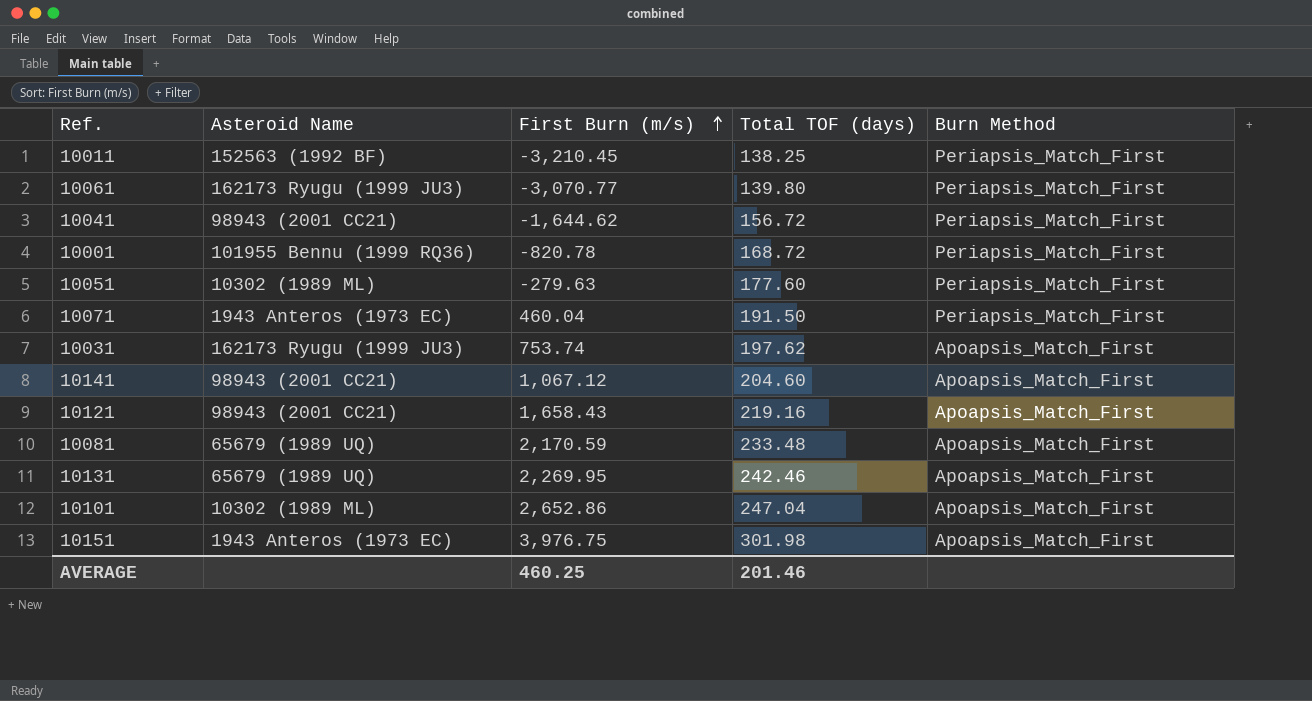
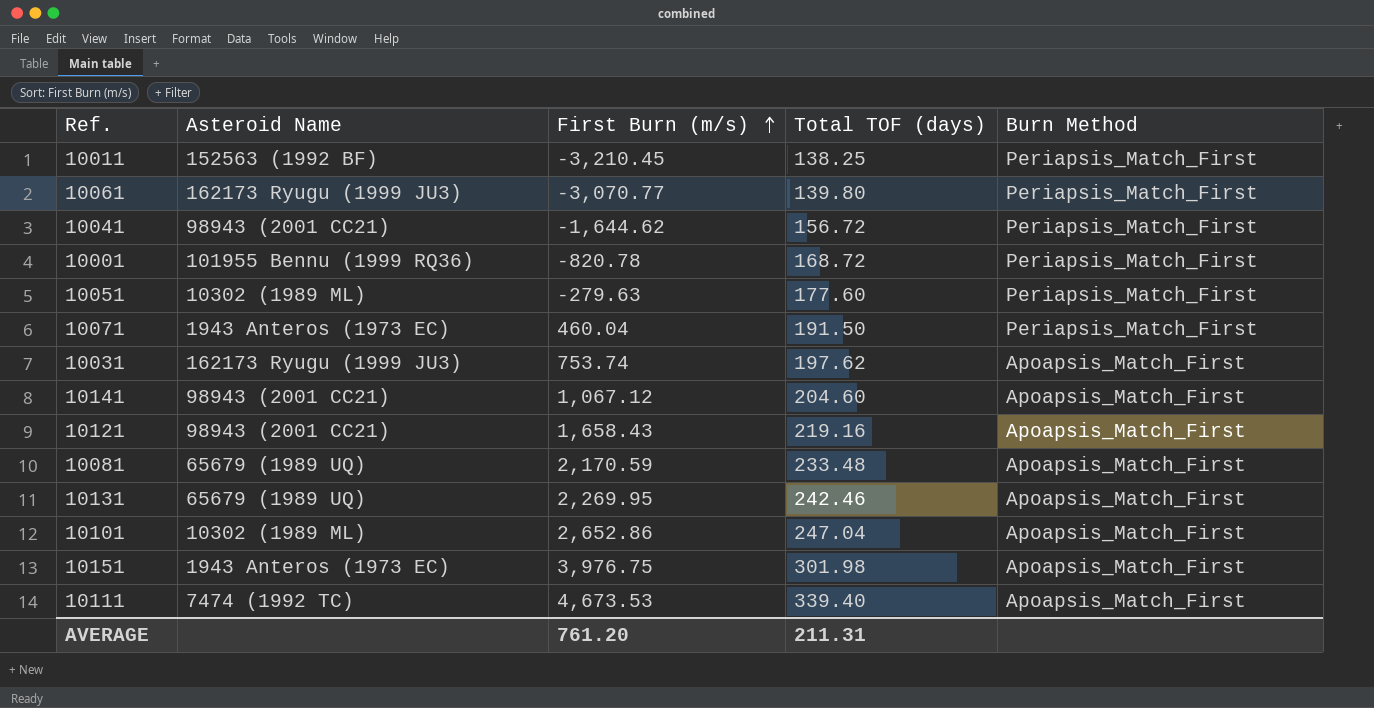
row 10111: none -> 7474 (1992 TC) | 4,673.53 | 339.40 | Apoapsis_Match_First
AVERAGE | First Burn (m/s): 460.25 -> 761.20
AVERAGE | Total TOF (days): 201.46 -> 211.31

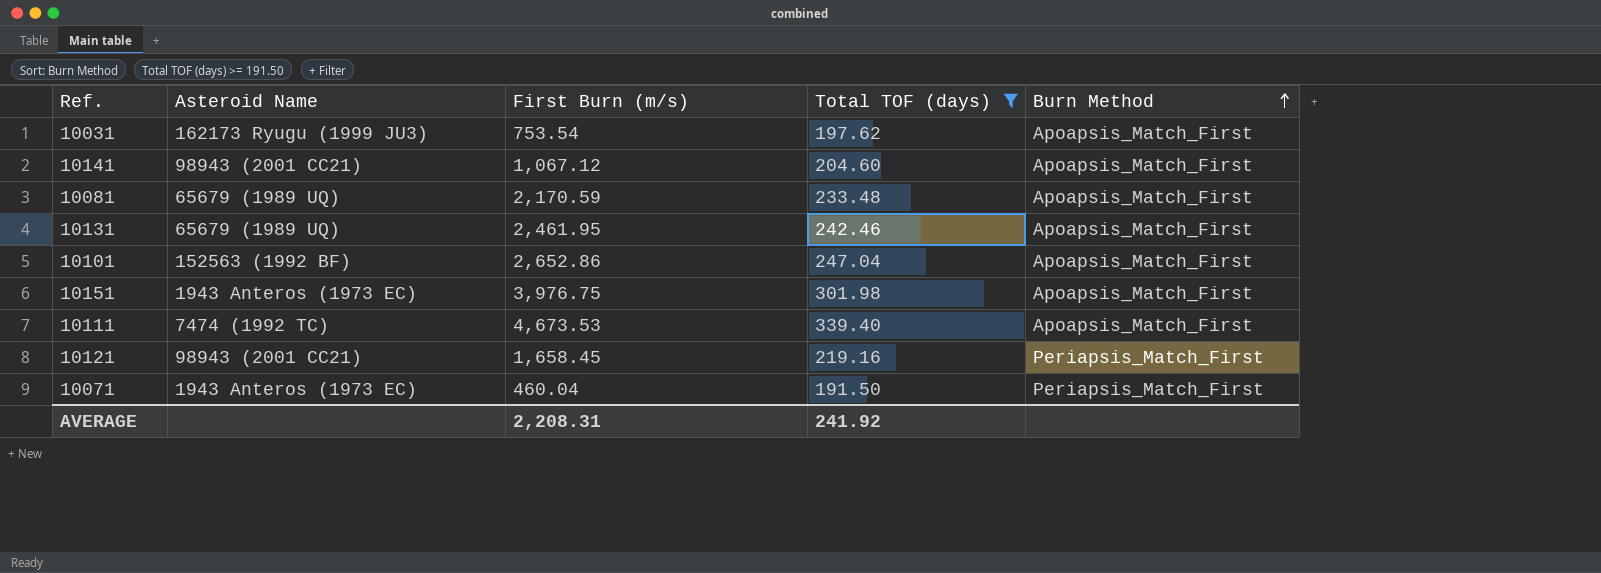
filter: none -> Total TOF (days) >= 191.50
row order: First Burn (m/s) ascending -> Burn Method ascending
10031 | First Burn (m/s): 753.74 -> 753.54
10131 | First Burn (m/s): 2,269.95 -> 2,461.95
10101 | Asteroid Name: 10302 (1989 ML) -> 152563 (1992 BF)
10121 | First Burn (m/s): 1,658.43 -> 1,658.45
10121 | Burn Method: Apoapsis_Match_First -> Periapsis_Match_First
AVERAGE | First Burn (m/s): 761.20 -> 2,208.31
AVERAGE | Total TOF (days): 211.31 -> 241.92

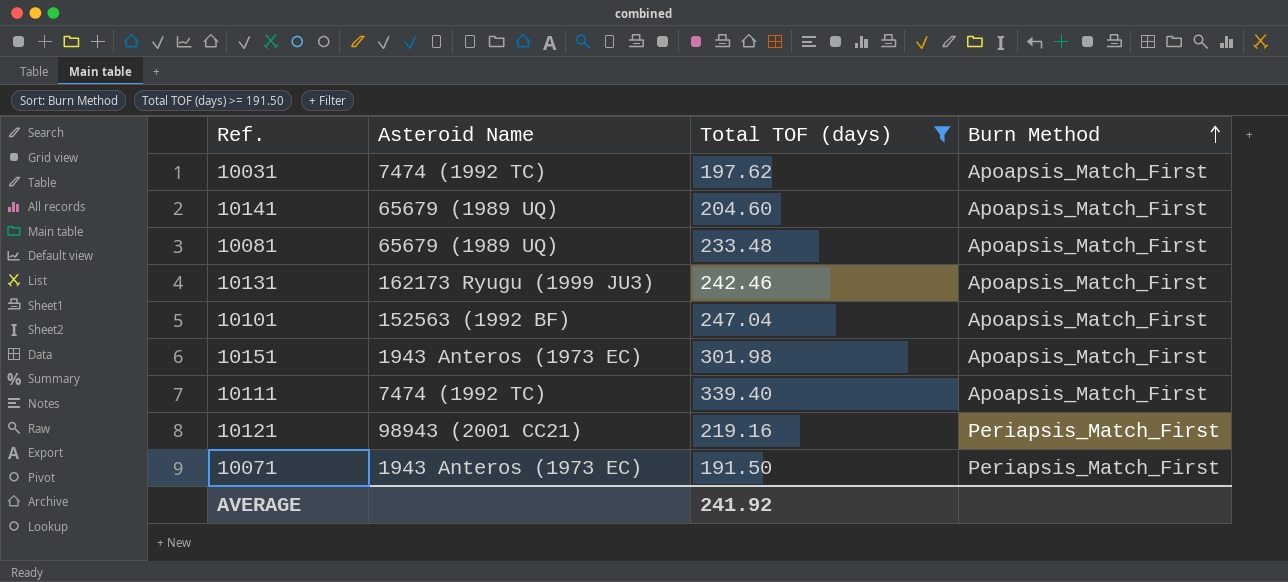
column First Burn (m/s) | position: 3 -> none
10031 | Asteroid Name: 162173 Ryugu (1999 JU3) -> 7474 (1992 TC)
10141 | Asteroid Name: 98943 (2001 CC21) -> 65679 (1989 UQ)
10131 | Asteroid Name: 65679 (1989 UQ) -> 162173 Ryugu (1999 JU3)

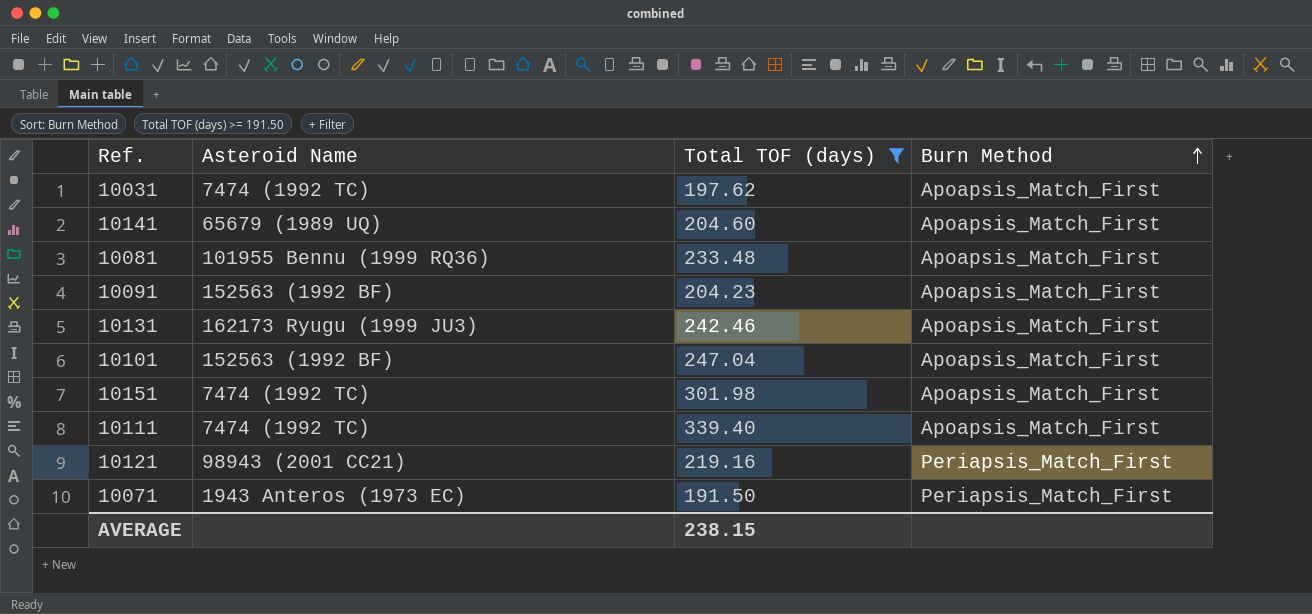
10081 | Asteroid Name: 65679 (1989 UQ) -> 101955 Bennu (1999 RQ36)
row 10091: none -> 152563 (1992 BF) | 204.23 | Apoapsis_Match_First
10151 | Asteroid Name: 1943 Anteros (1973 EC) -> 7474 (1992 TC)
AVERAGE | Total TOF (days): 241.92 -> 238.15

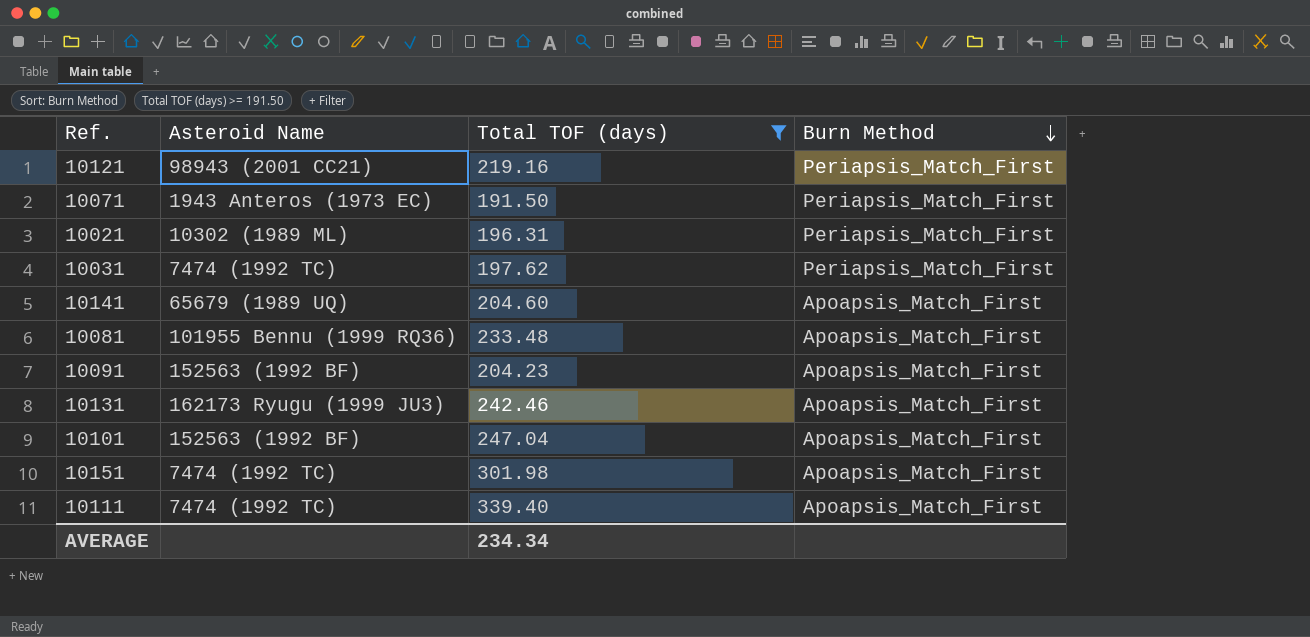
row order: Burn Method ascending -> Burn Method descending
row 10021: none -> 10302 (1989 ML) | 196.31 | Periapsis_Match_First
10031 | Burn Method: Apoapsis_Match_First -> Periapsis_Match_First
AVERAGE | Total TOF (days): 238.15 -> 234.34

